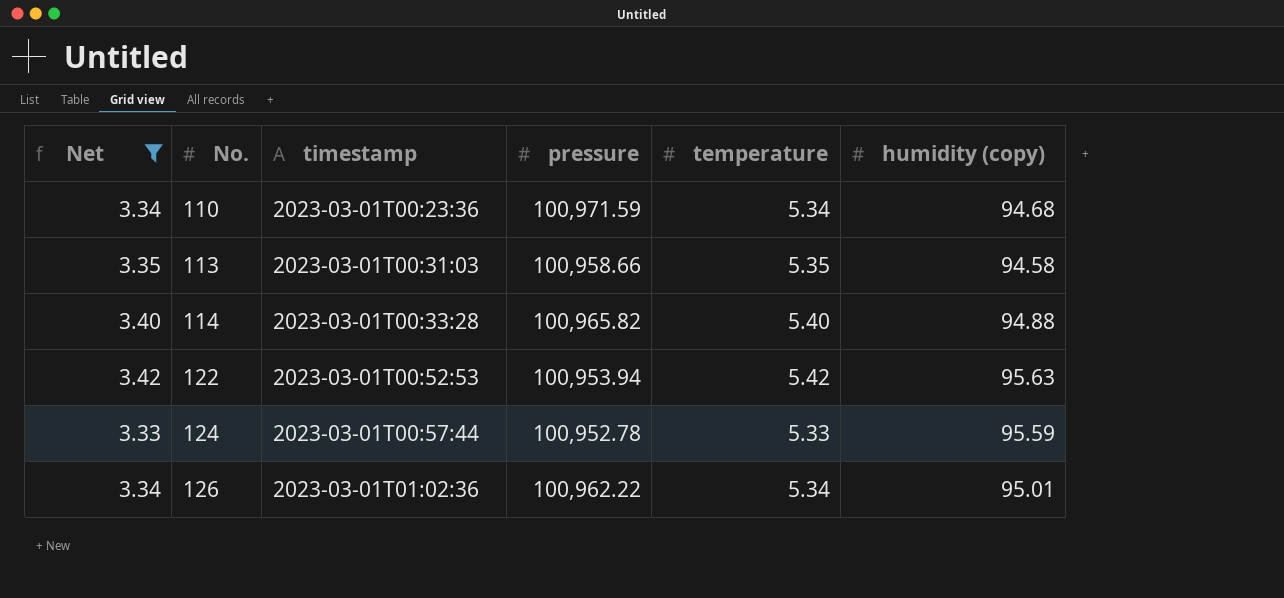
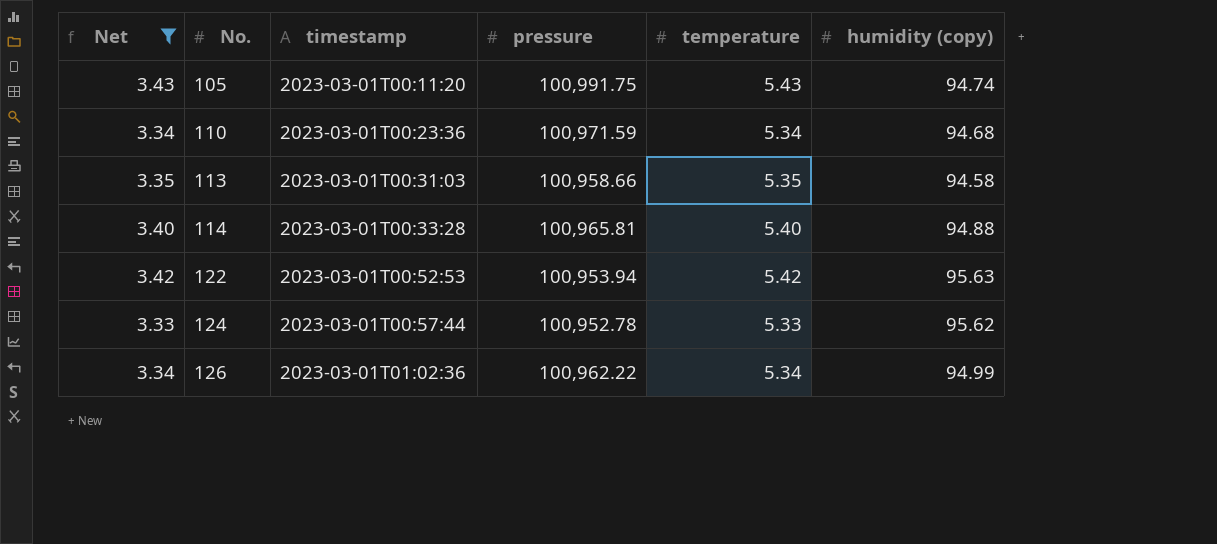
row 105: none -> 3.43 | 2023-03-01T00:11:20 | 100,991.75 | 5.43 | 94.74
114 | pressure: 100,965.82 -> 100,965.81
124 | humidity (copy): 95.59 -> 95.62
126 | humidity (copy): 95.01 -> 94.99

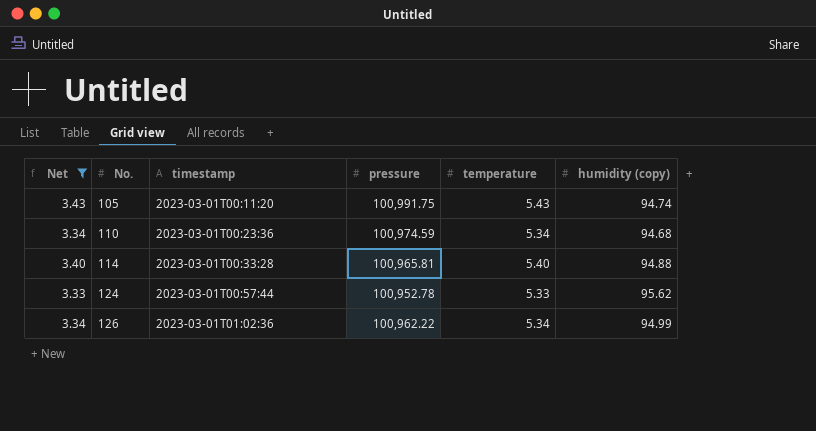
row 113: 3.35 | 2023-03-01T00:31:03 | 100,958.66 | 5.35 | 94.58 -> none
row 122: 3.42 | 2023-03-01T00:52:53 | 100,953.94 | 5.42 | 95.63 -> none
110 | pressure: 100,971.59 -> 100,974.59

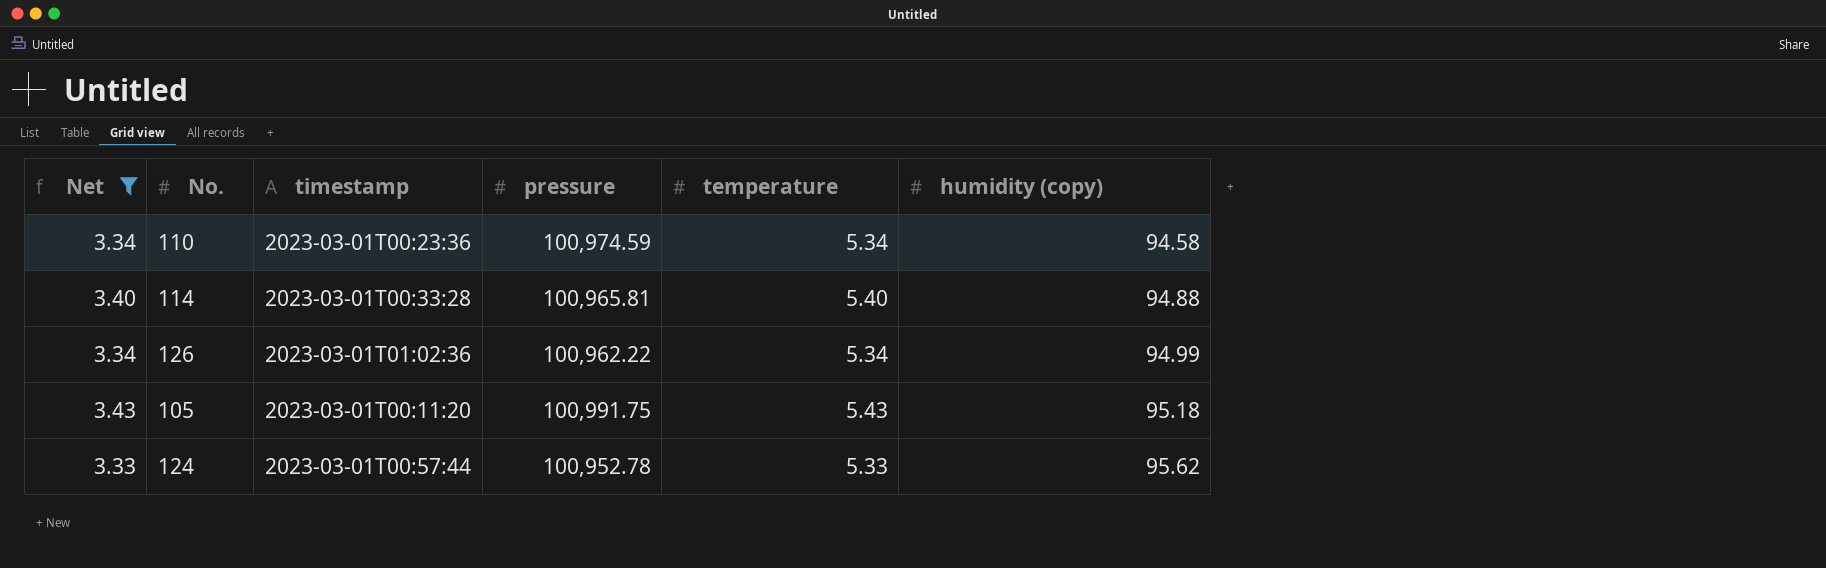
row order: No. ascending -> humidity (copy) ascending
110 | humidity (copy): 94.68 -> 94.58
105 | humidity (copy): 94.74 -> 95.18

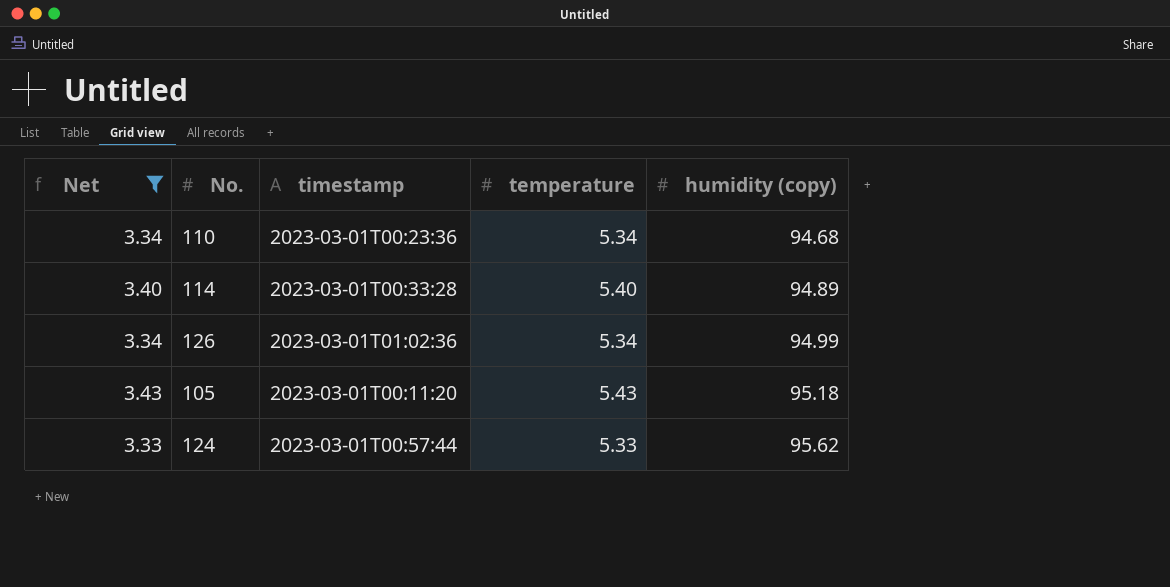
column pressure | position: 4 -> none
110 | humidity (copy): 94.58 -> 94.68
114 | humidity (copy): 94.88 -> 94.89

